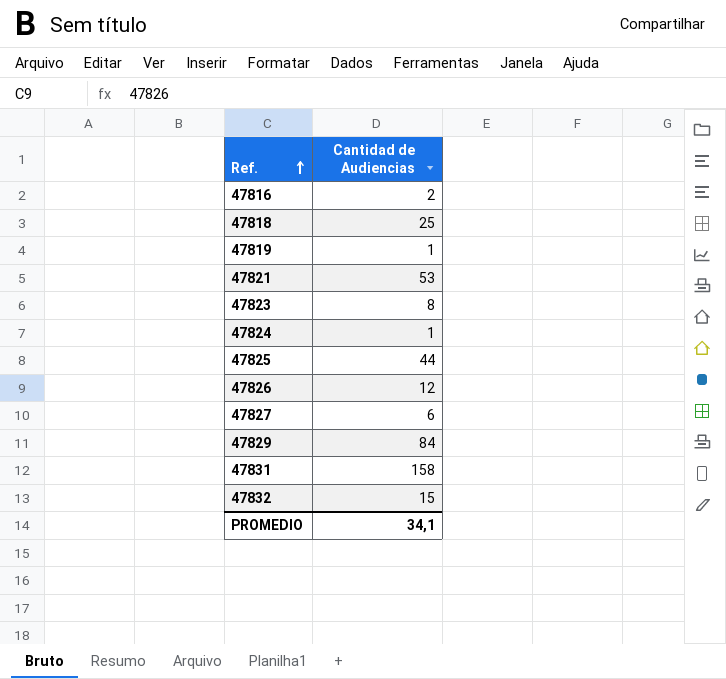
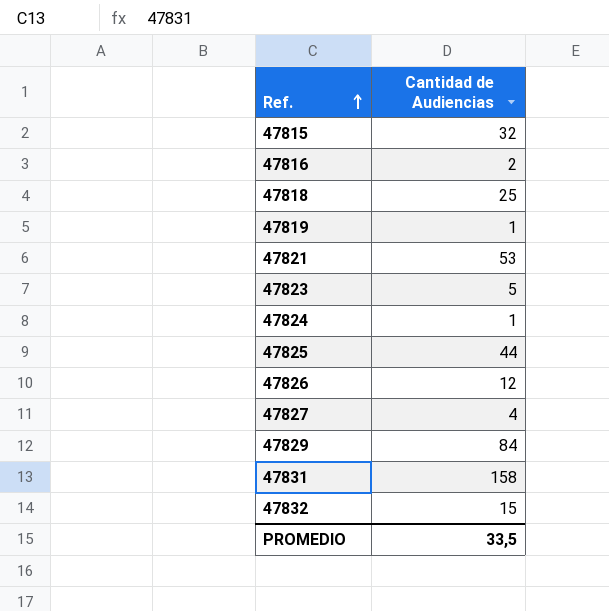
row 47815: none -> 32
47823 | Cantidad de Audiencias: 8 -> 5
47827 | Cantidad de Audiencias: 6 -> 4
PROMEDIO | Cantidad de Audiencias: 34,1 -> 33,5

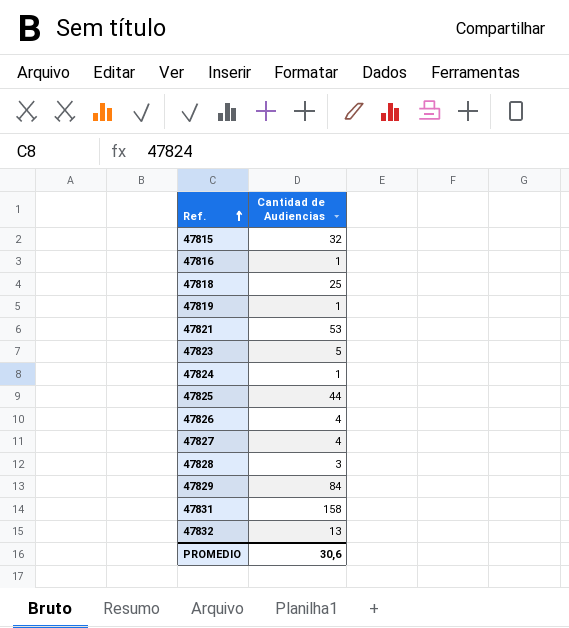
47816 | Cantidad de Audiencias: 2 -> 1
47826 | Cantidad de Audiencias: 12 -> 4
row 47828: none -> 3
47832 | Cantidad de Audiencias: 15 -> 13
PROMEDIO | Cantidad de Audiencias: 33,5 -> 30,6

